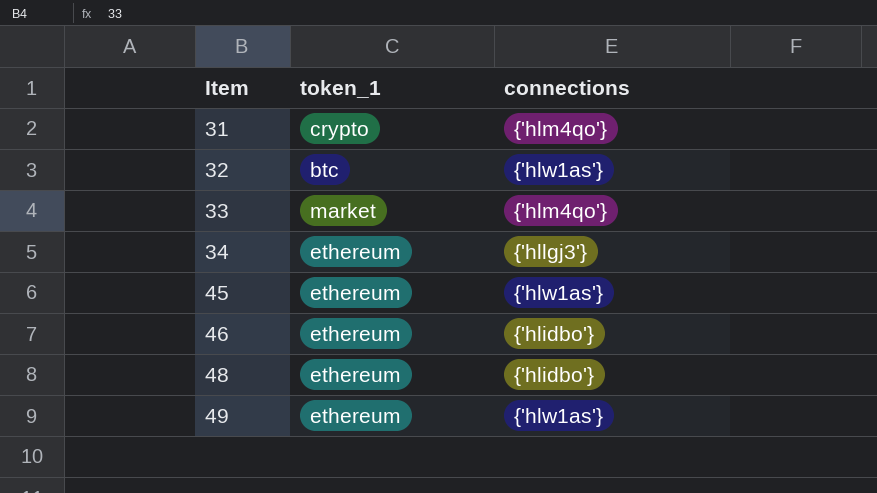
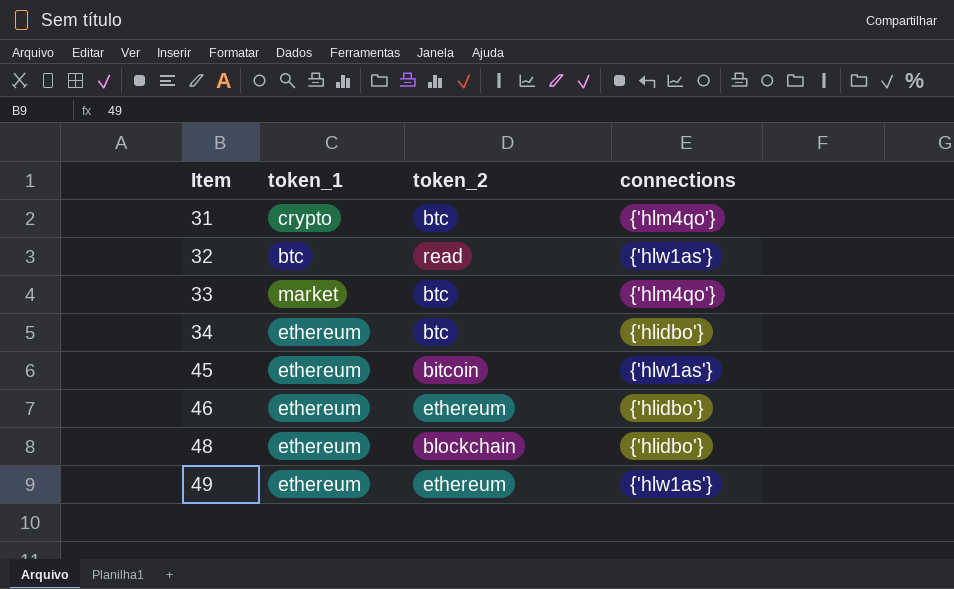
column token_2 | position: none -> 3
34 | connections: {'hllgj3'} -> {'hlidbo'}

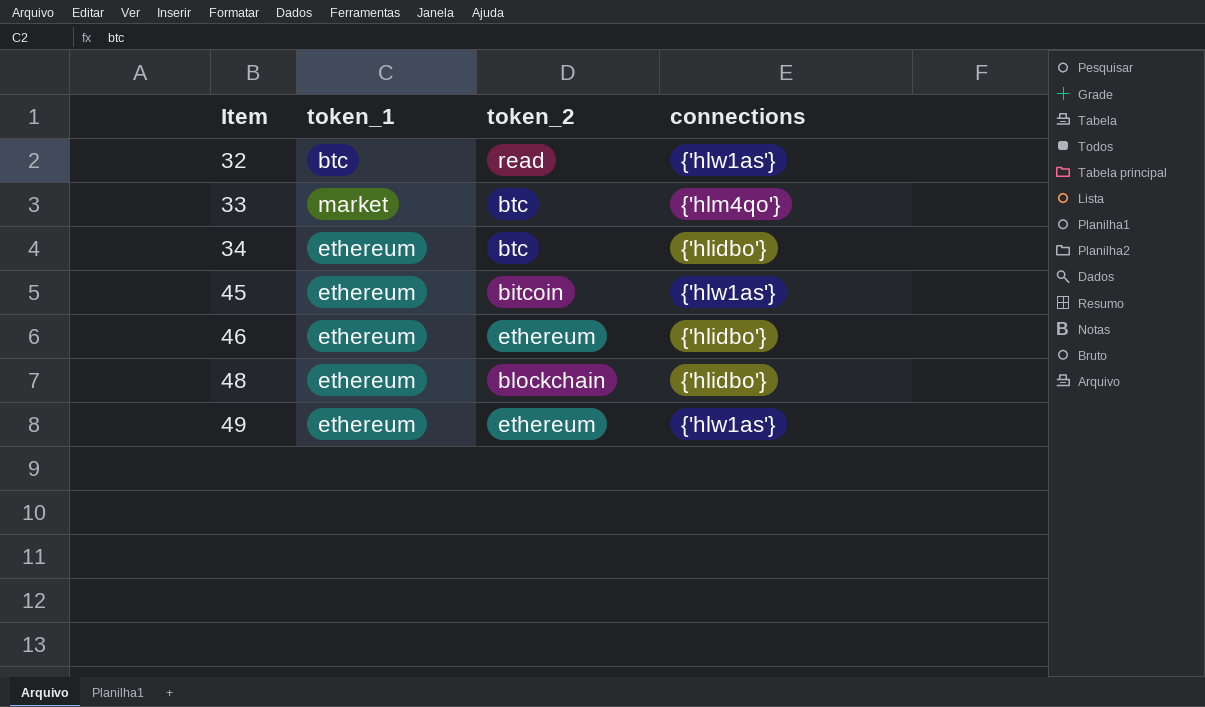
row 31: crypto | btc | {'hlm4qo'} -> none

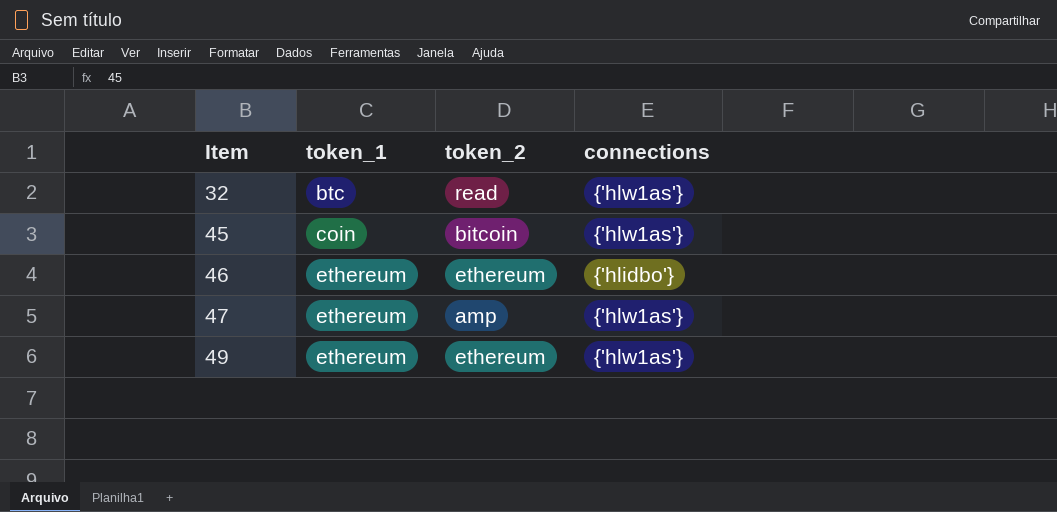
row 33: market | btc | {'hlm4qo'} -> none
row 34: ethereum | btc | {'hlidbo'} -> none
row 48: ethereum | blockchain | {'hlidbo'} -> none
45 | token_1: ethereum -> coin
row 47: none -> ethereum | amp | {'hlw1as'}

